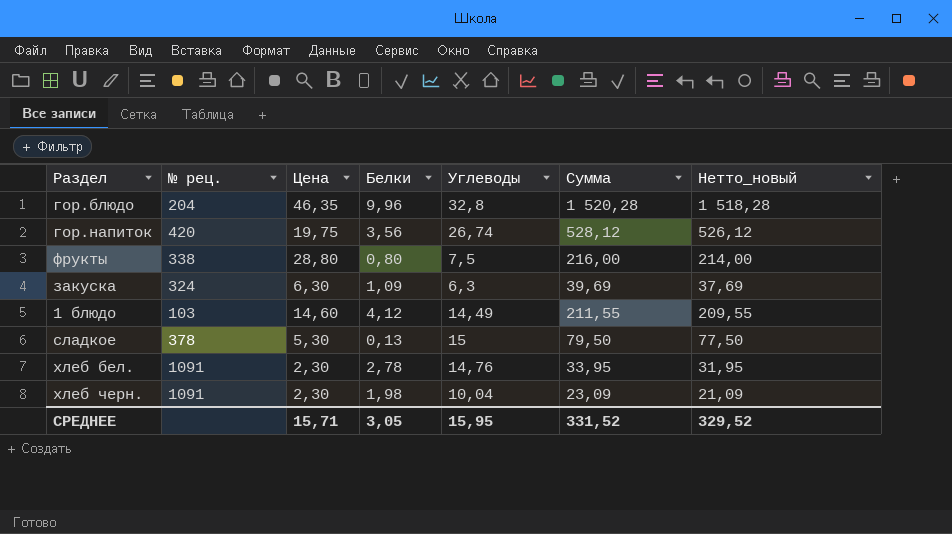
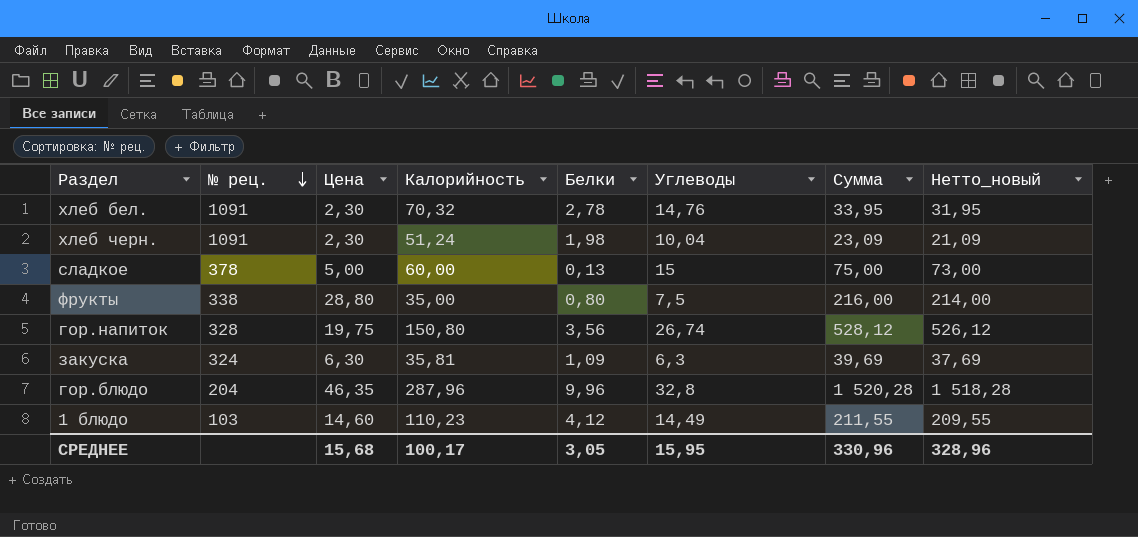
row order: none -> № рец. descending
column Калорийность | position: none -> 4
сладкое | Цена: 5,30 -> 5,00
сладкое | Сумма: 79,50 -> 75,00
сладкое | Нетто_новый: 77,50 -> 73,00
гор.напиток | № рец.: 420 -> 328
СРЕДНЕЕ | Цена: 15,71 -> 15,68
СРЕДНЕЕ | Сумма: 331,52 -> 330,96
СРЕДНЕЕ | Нетто_новый: 329,52 -> 328,96

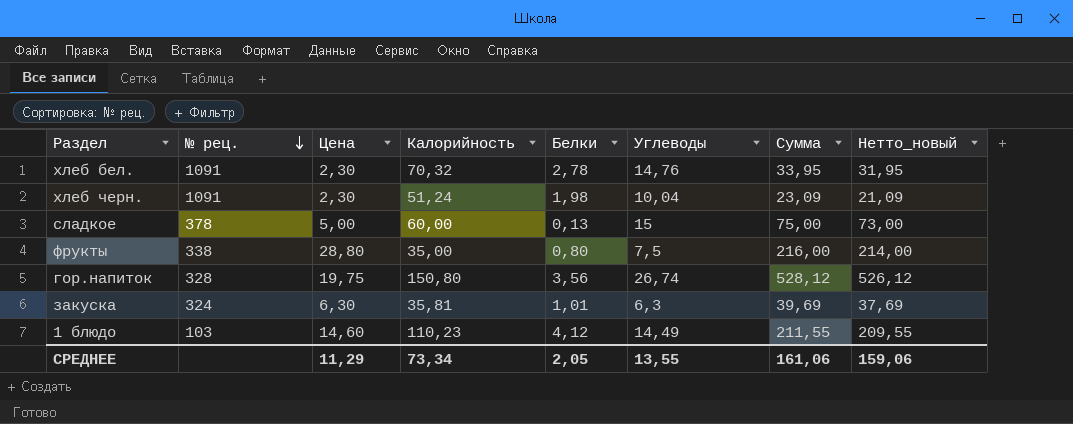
row гор.блюдо: 204 | 46,35 | 287,96 | 9,96 | 32,8 | 1 520,28 | 1 518,28 -> none
закуска | Белки: 1,09 -> 1,01
СРЕДНЕЕ | Цена: 15,68 -> 11,29
СРЕДНЕЕ | Калорийность: 100,17 -> 73,34
СРЕДНЕЕ | Белки: 3,05 -> 2,05
СРЕДНЕЕ | Углеводы: 15,95 -> 13,55
СРЕДНЕЕ | Сумма: 330,96 -> 161,06
СРЕДНЕЕ | Нетто_новый: 328,96 -> 159,06

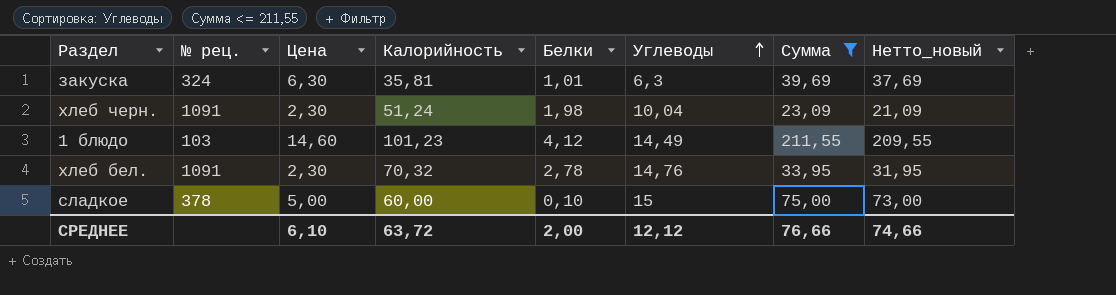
filter: none -> Сумма <= 211,55
row order: № рец. descending -> Углеводы ascending
1 блюдо | Калорийность: 110,23 -> 101,23
сладкое | Белки: 0,13 -> 0,10
СРЕДНЕЕ | Цена: 11,29 -> 6,10
СРЕДНЕЕ | Калорийность: 73,34 -> 63,72
СРЕДНЕЕ | Белки: 2,05 -> 2,00
СРЕДНЕЕ | Углеводы: 13,55 -> 12,12
СРЕДНЕЕ | Сумма: 161,06 -> 76,66
СРЕДНЕЕ | Нетто_новый: 159,06 -> 74,66

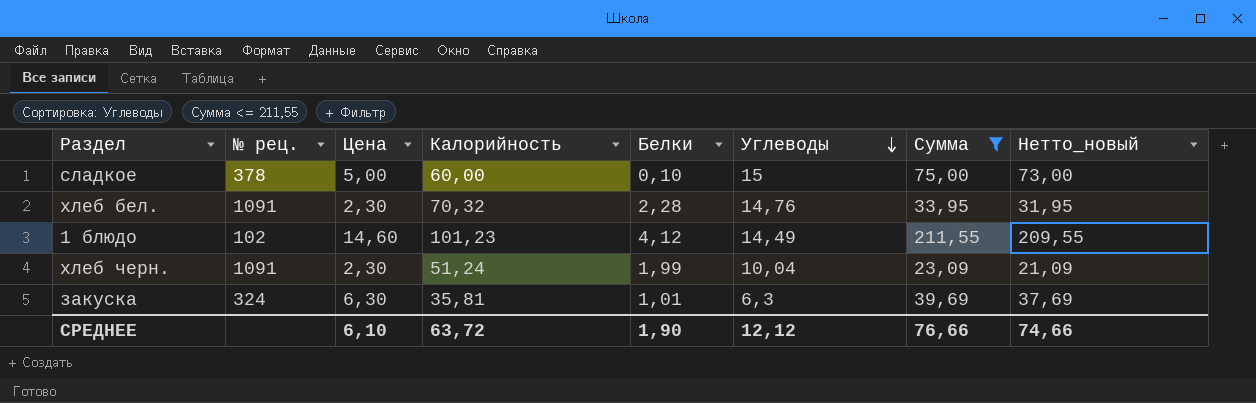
row order: Углеводы ascending -> Углеводы descending
хлеб бел. | Белки: 2,78 -> 2,28
1 блюдо | № рец.: 103 -> 102
хлеб черн. | Белки: 1,98 -> 1,99
СРЕДНЕЕ | Белки: 2,00 -> 1,90

